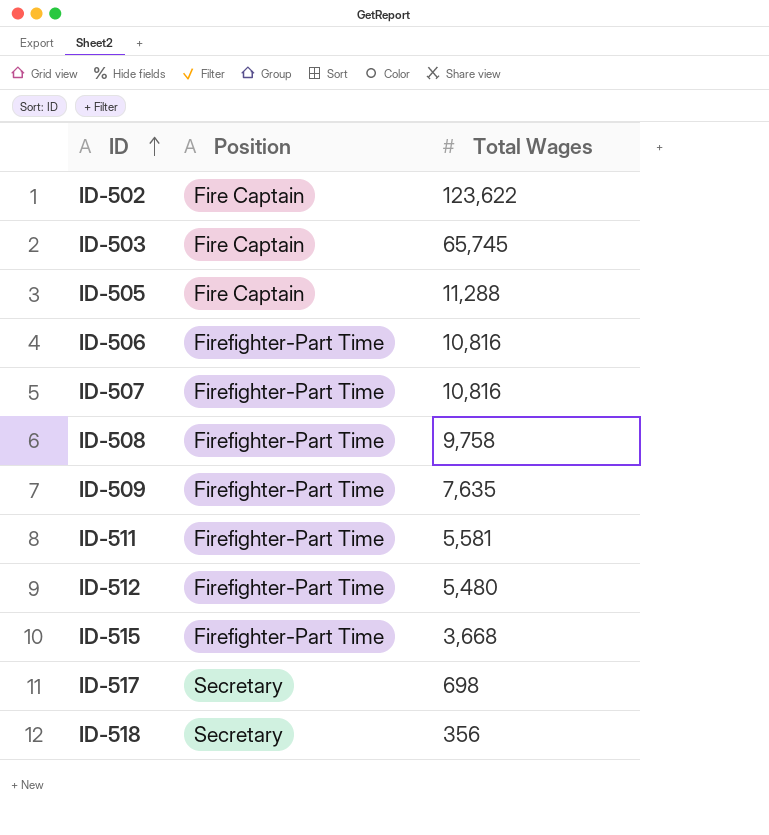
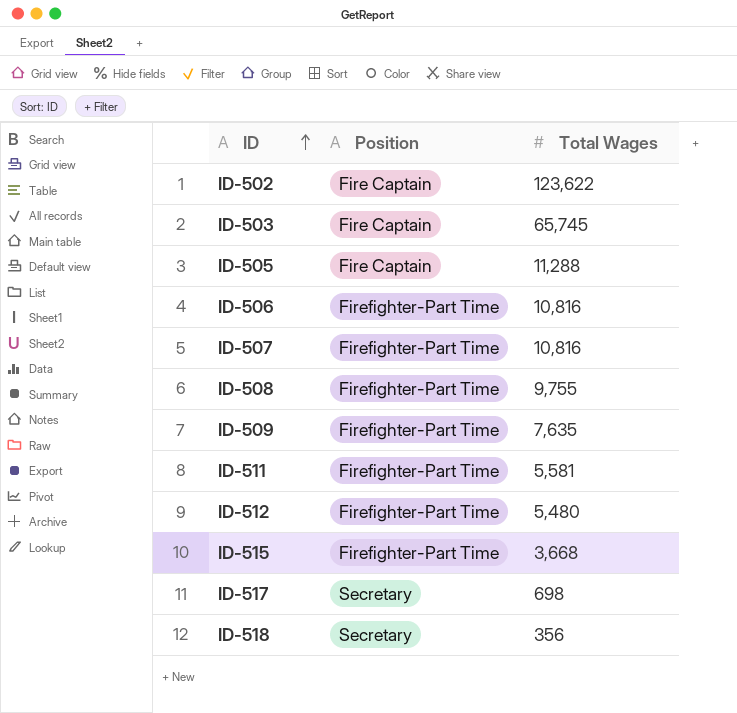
ID-508 | Total Wages: 9,758 -> 9,755

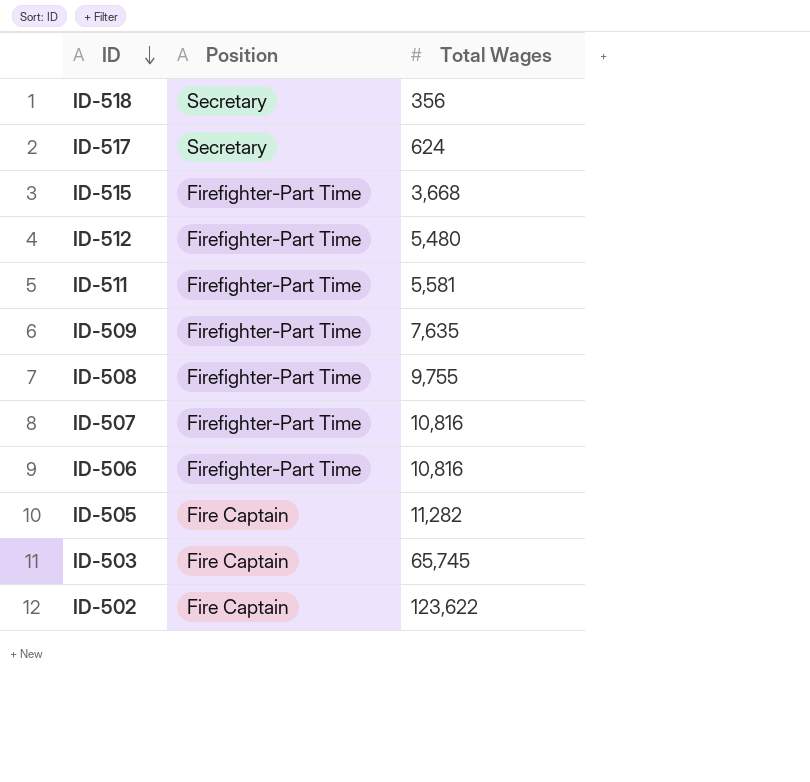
row order: ID ascending -> ID descending
ID-517 | Total Wages: 698 -> 624
ID-505 | Total Wages: 11,288 -> 11,282

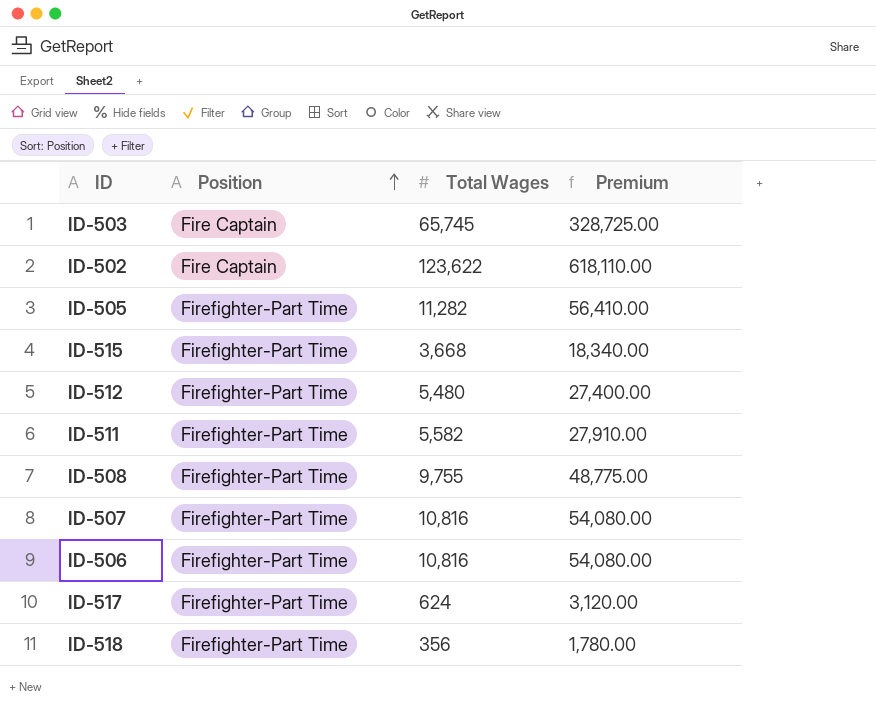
row order: ID descending -> Position ascending
column Premium | formula: none -> [Total Wages] * 5
row ID-509: Firefighter-Part Time | 7,635 -> none
ID-505 | Position: Fire Captain -> Firefighter-Part Time
ID-511 | Total Wages: 5,581 -> 5,582
ID-517 | Position: Secretary -> Firefighter-Part Time
ID-518 | Position: Secretary -> Firefighter-Part Time

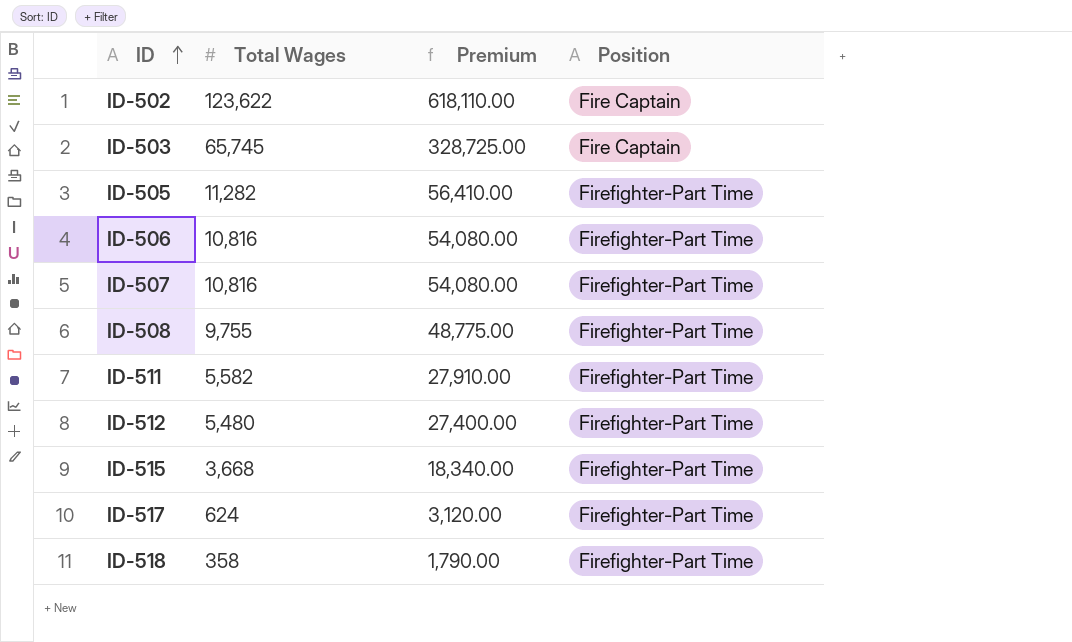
row order: Position ascending -> ID ascending
column Position | position: 2 -> 4
ID-518 | Total Wages: 356 -> 358
ID-518 | Premium: 1,780.00 -> 1,790.00

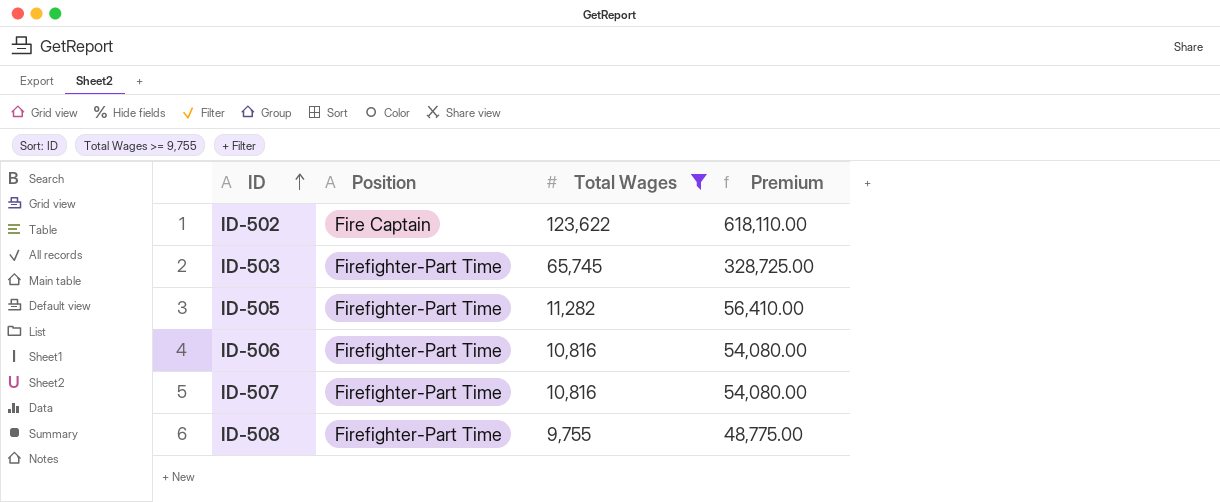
filter: none -> Total Wages >= 9,755
column Position | position: 4 -> 2
ID-503 | Position: Fire Captain -> Firefighter-Part Time

